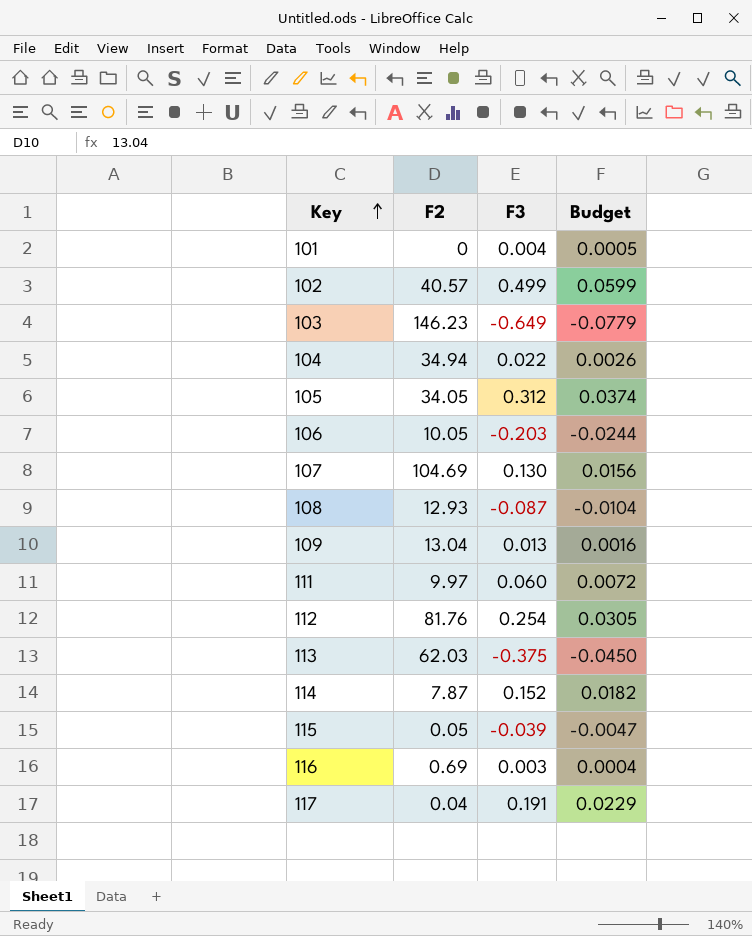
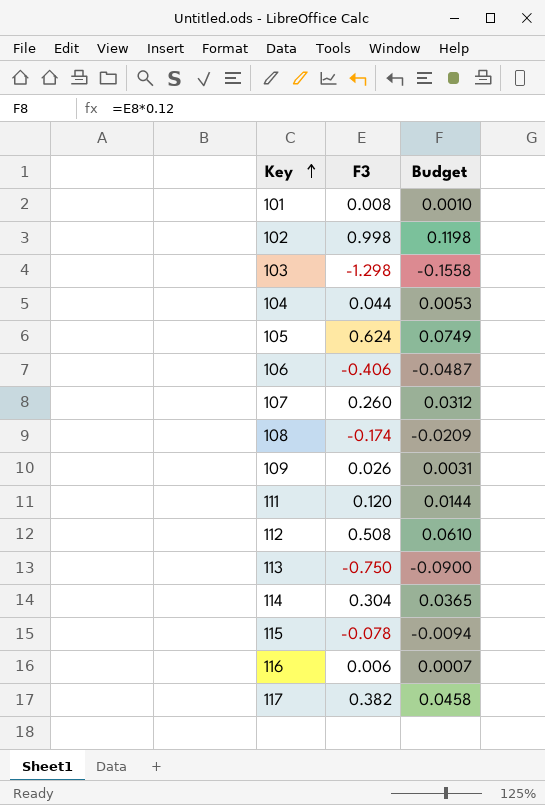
column F2 | position: 2 -> none
101 | F3: 0.004 -> 0.008
101 | Budget: 0.0005 -> 0.0010
102 | F3: 0.499 -> 0.998
102 | Budget: 0.0599 -> 0.1198
103 | F3: -0.649 -> -1.298
103 | Budget: -0.0779 -> -0.1558
104 | F3: 0.022 -> 0.044
104 | Budget: 0.0026 -> 0.0053
105 | F3: 0.312 -> 0.624
105 | Budget: 0.0374 -> 0.0749
106 | F3: -0.203 -> -0.406
106 | Budget: -0.0244 -> -0.0487
107 | F3: 0.130 -> 0.260
107 | Budget: 0.0156 -> 0.0312
108 | F3: -0.087 -> -0.174
108 | Budget: -0.0104 -> -0.0209
109 | F3: 0.013 -> 0.026
109 | Budget: 0.0016 -> 0.0031
111 | F3: 0.060 -> 0.120
111 | Budget: 0.0072 -> 0.0144
112 | F3: 0.254 -> 0.508
112 | Budget: 0.0305 -> 0.0610
113 | F3: -0.375 -> -0.750
113 | Budget: -0.0450 -> -0.0900
114 | F3: 0.152 -> 0.304
114 | Budget: 0.0182 -> 0.0365
115 | F3: -0.039 -> -0.078
115 | Budget: -0.0047 -> -0.0094
116 | F3: 0.003 -> 0.006
116 | Budget: 0.0004 -> 0.0007
117 | F3: 0.191 -> 0.382
117 | Budget: 0.0229 -> 0.0458

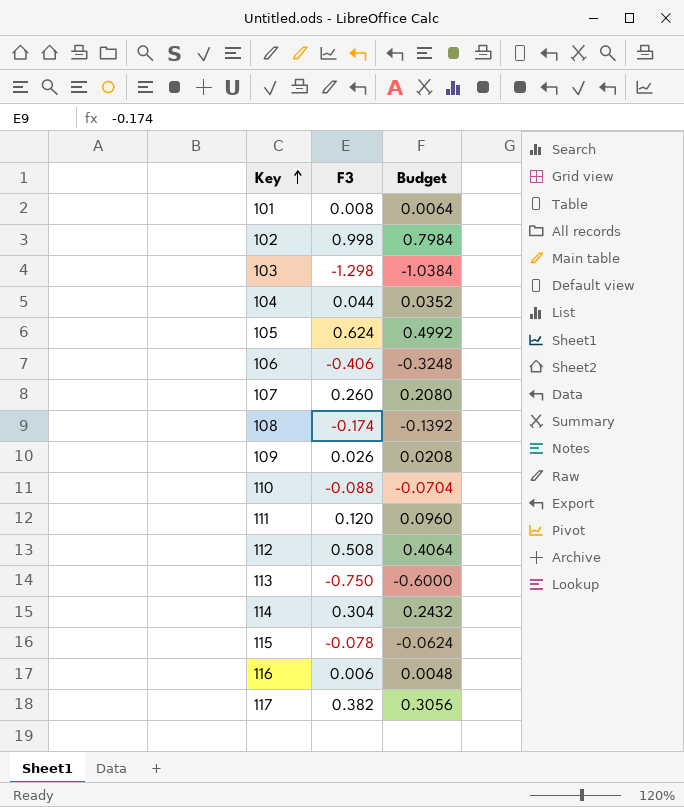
column Budget | formula: [F3] * 0.12 -> [F3] * 0.8
row 110: none -> -0.088 | -0.0704

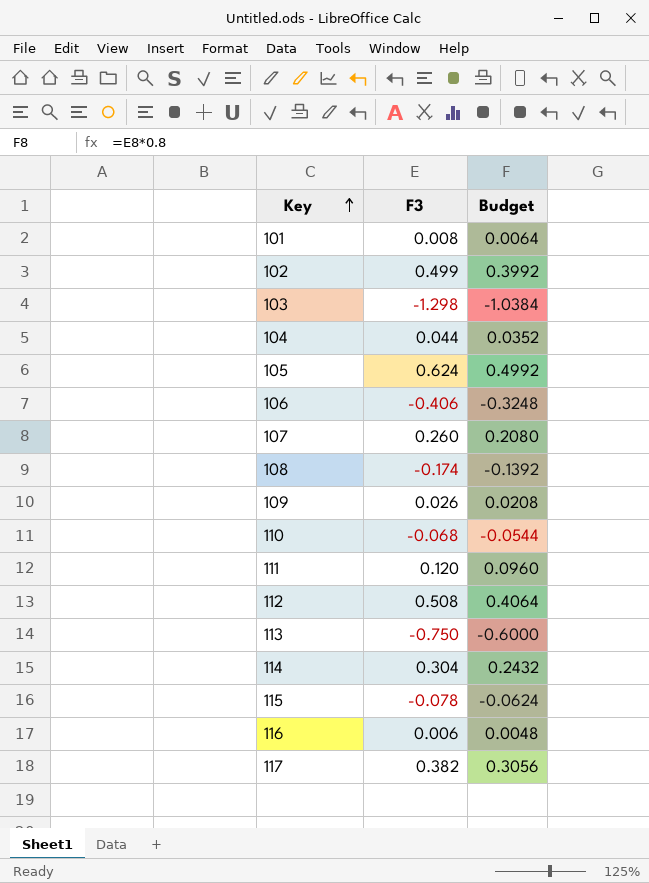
102 | F3: 0.998 -> 0.499
102 | Budget: 0.7984 -> 0.3992
110 | F3: -0.088 -> -0.068
110 | Budget: -0.0704 -> -0.0544

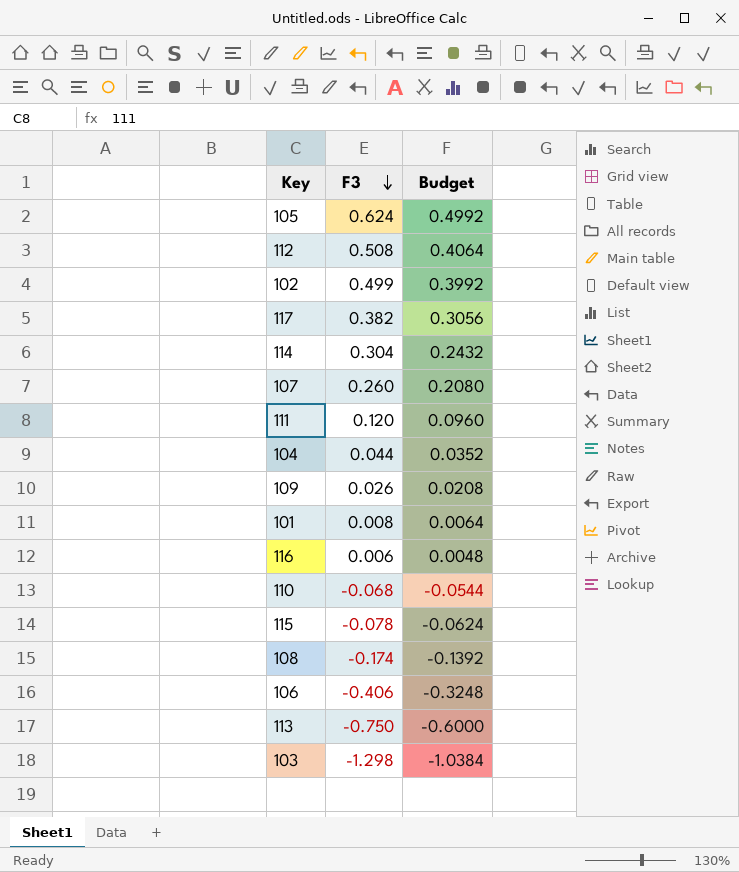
row order: Key ascending -> F3 descending

